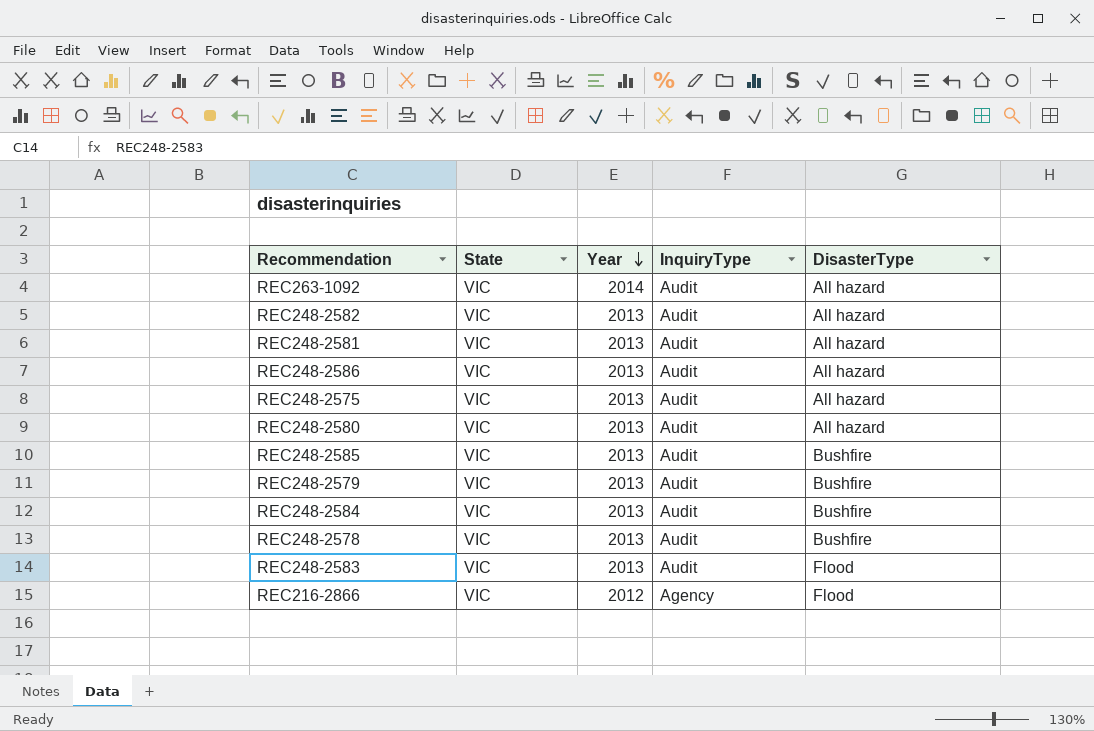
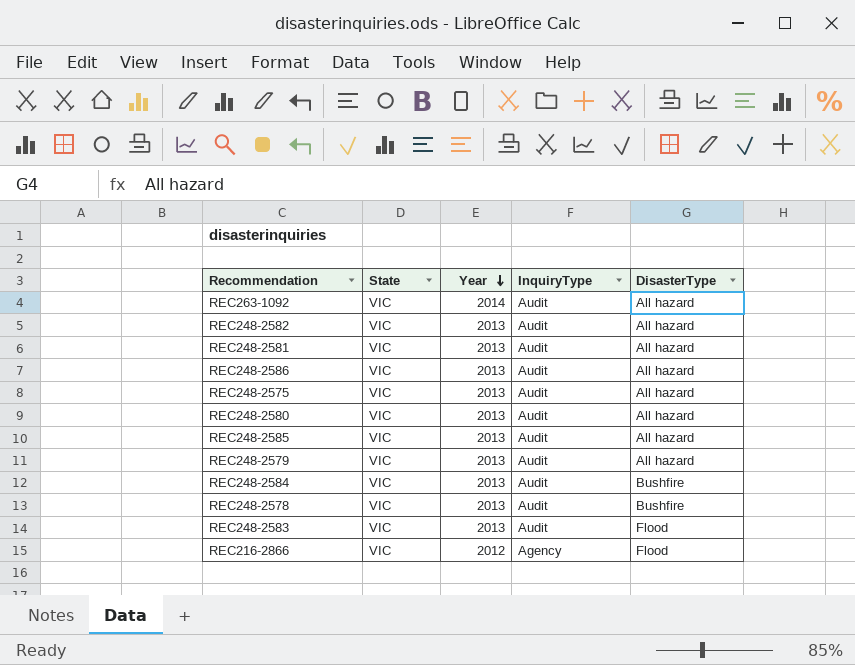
REC248-2585 | DisasterType: Bushfire -> All hazard
REC248-2579 | DisasterType: Bushfire -> All hazard

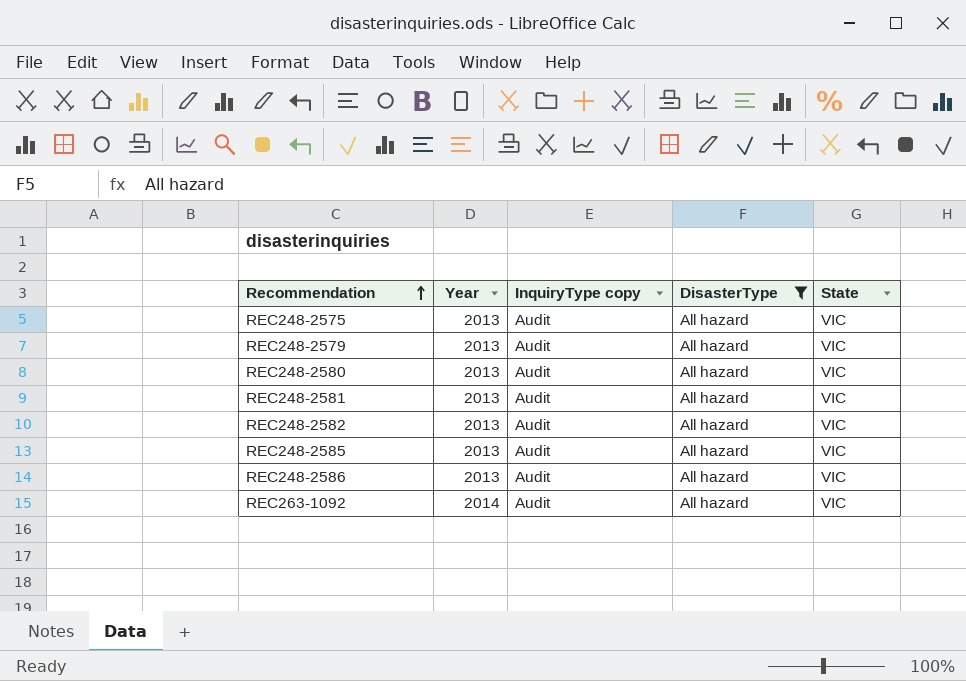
filter: none -> DisasterType = All hazard
row order: Year descending -> Recommendation ascending
column name: InquiryType -> InquiryType copy
column State | position: 2 -> 5

